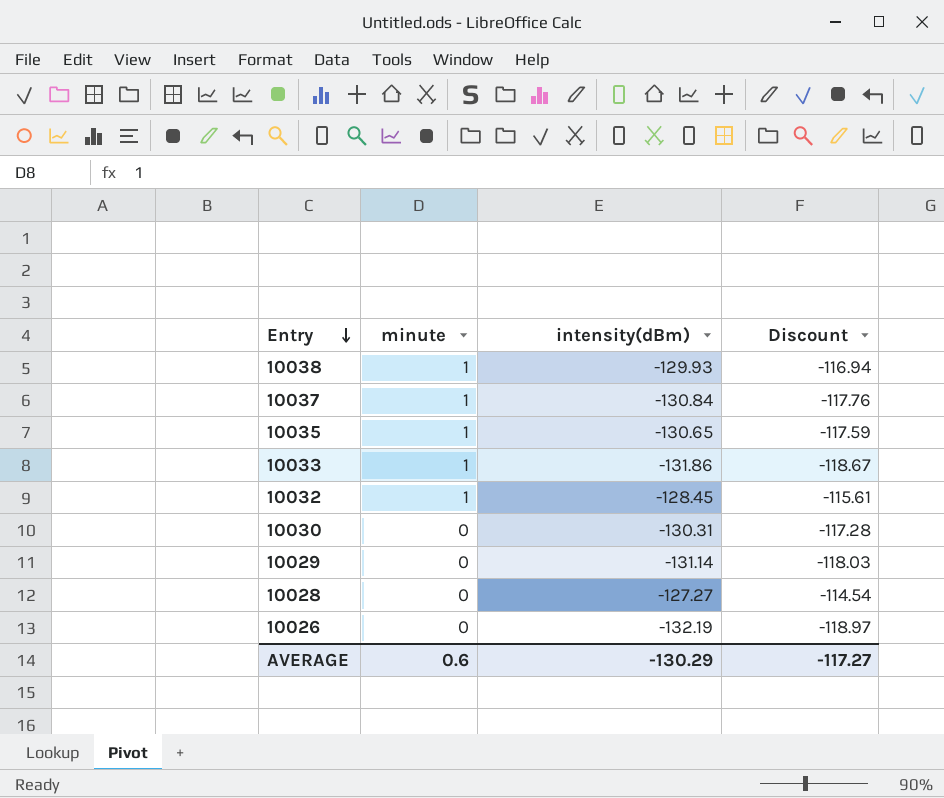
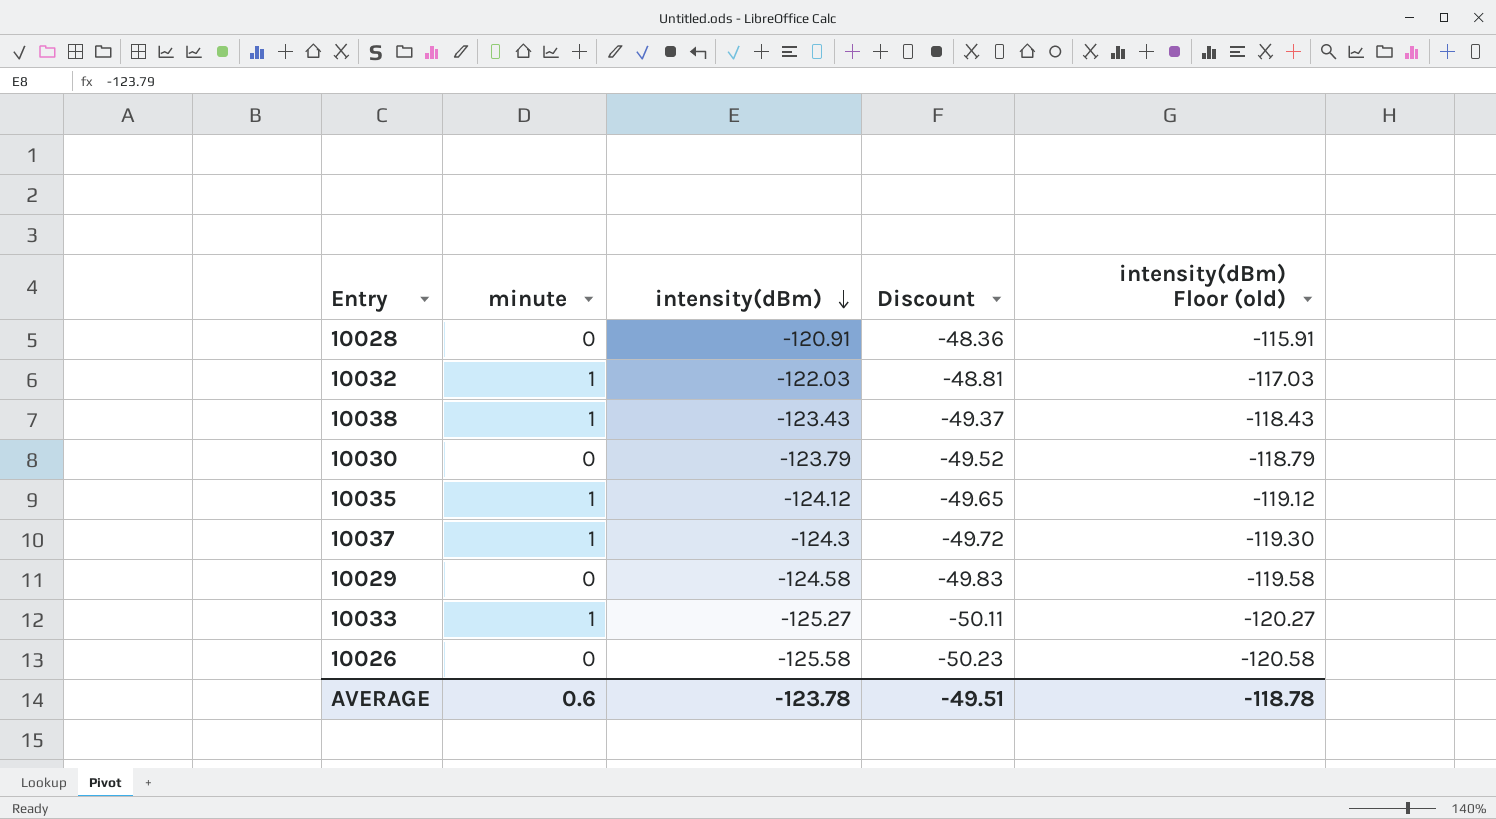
row order: Entry descending -> intensity(dBm) descending
column Discount | formula: [intensity(dBm)] * 0.9 -> [intensity(dBm)] * 0.4
column intensity(dBm) Floor (old) | formula: none -> [intensity(dBm)] + 5
10028 | intensity(dBm): -127.27 -> -120.91
10032 | intensity(dBm): -128.45 -> -122.03
10038 | intensity(dBm): -129.93 -> -123.43
10030 | intensity(dBm): -130.31 -> -123.79
10035 | intensity(dBm): -130.65 -> -124.12
10037 | intensity(dBm): -130.84 -> -124.3
10029 | intensity(dBm): -131.14 -> -124.58
10033 | intensity(dBm): -131.86 -> -125.27
10026 | intensity(dBm): -132.19 -> -125.58
AVERAGE | intensity(dBm): -130.29 -> -123.78
AVERAGE | Discount: -117.27 -> -49.51

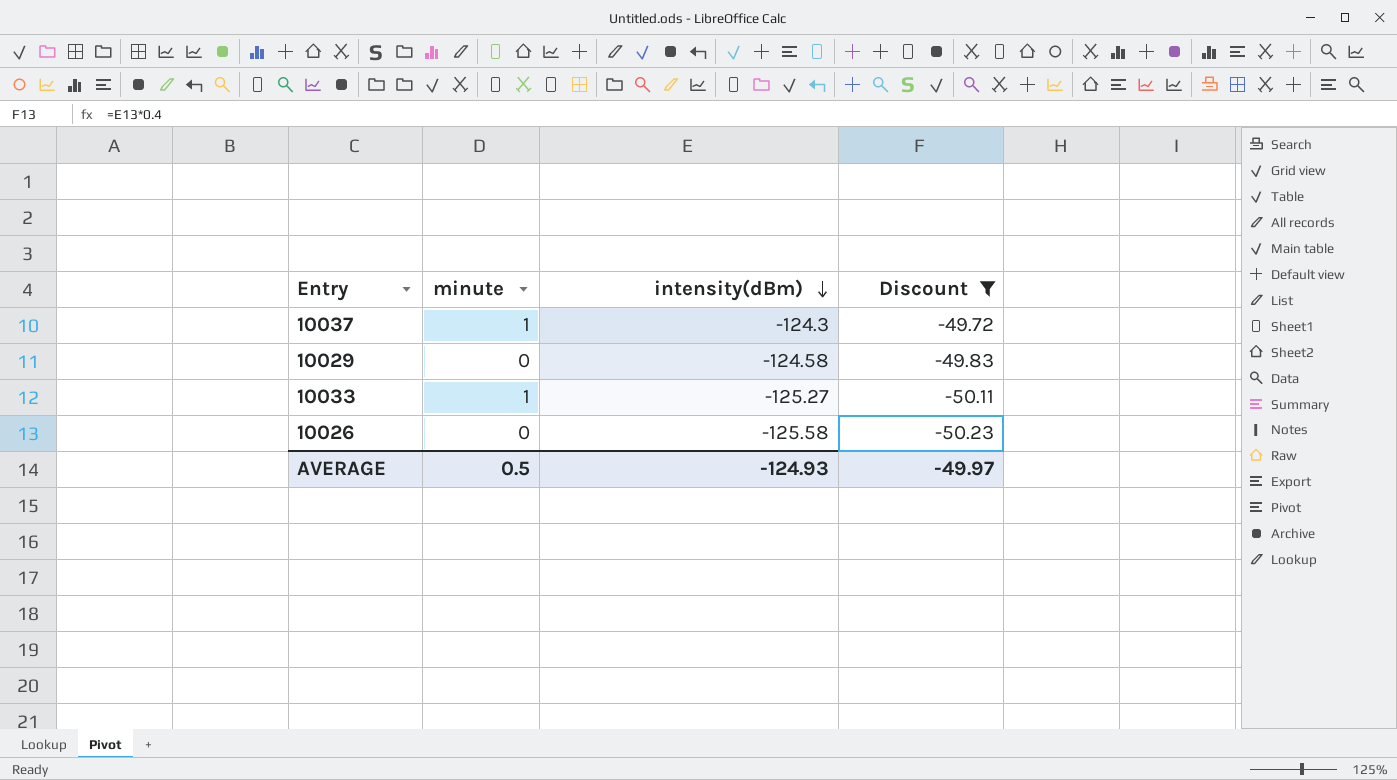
filter: none -> Discount <= -49.72
column intensity(dBm) Floor (old) | formula: [intensity(dBm)] + 5 -> none
AVERAGE | minute: 0.6 -> 0.5
AVERAGE | intensity(dBm): -123.78 -> -124.93
AVERAGE | Discount: -49.51 -> -49.97

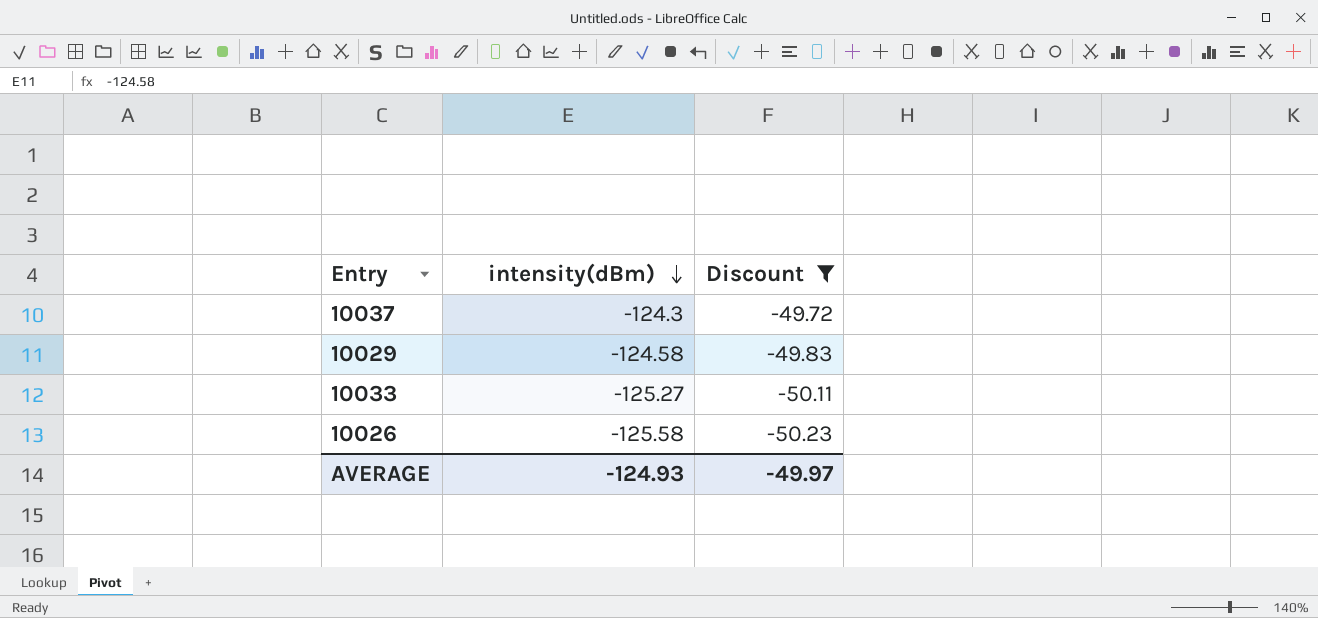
column minute | position: 2 -> none

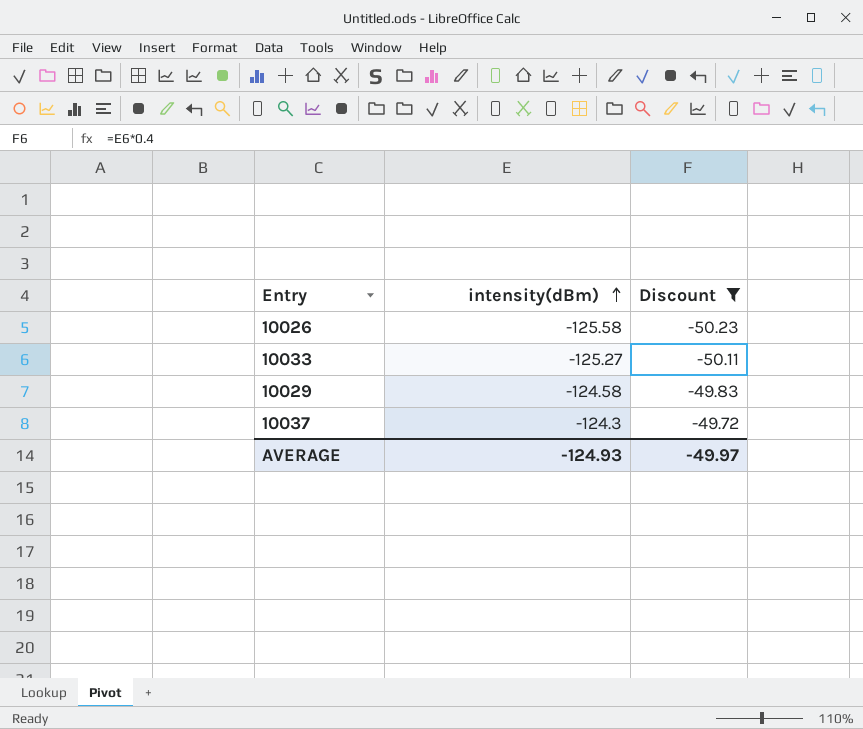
row order: intensity(dBm) descending -> intensity(dBm) ascending

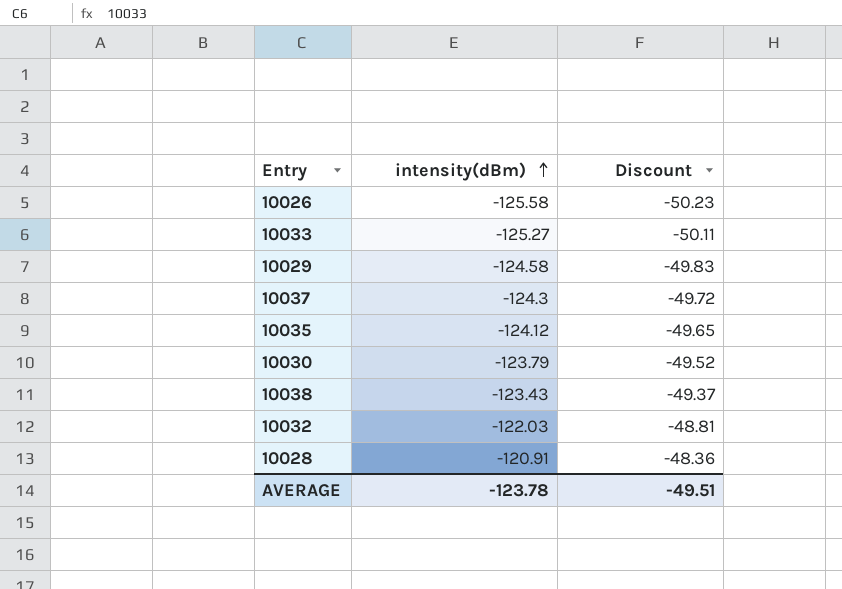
filter: Discount <= -49.72 -> none
AVERAGE | intensity(dBm): -124.93 -> -123.78
AVERAGE | Discount: -49.97 -> -49.51

